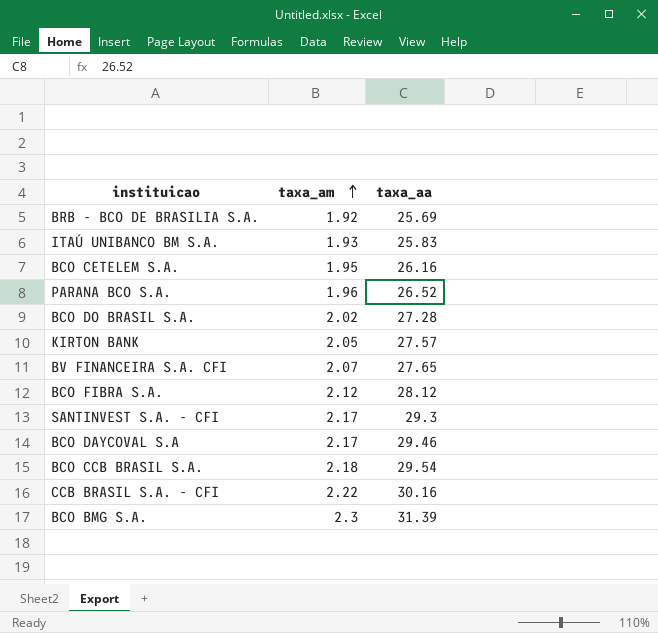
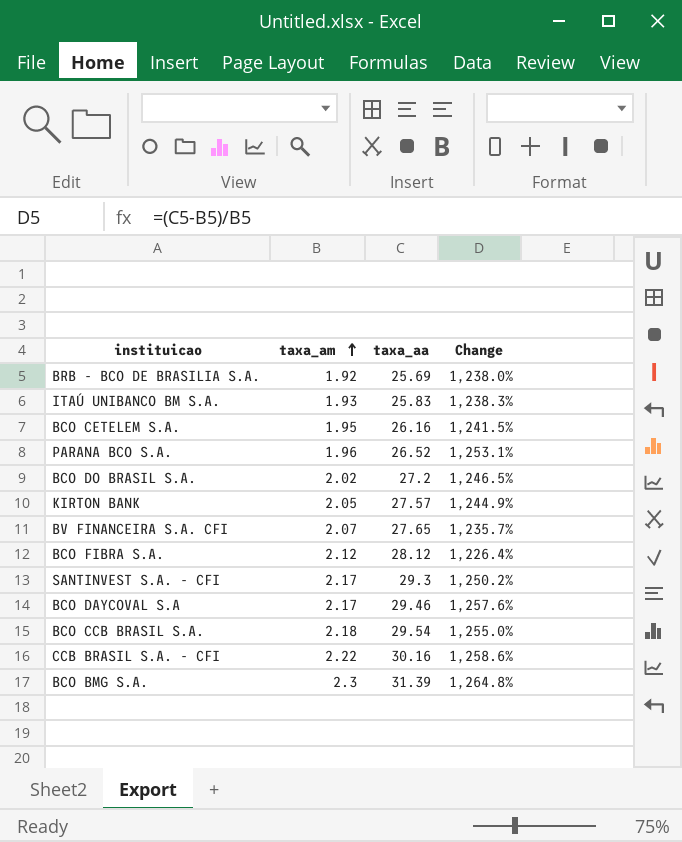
column Change | formula: none -> ([taxa_aa] - [taxa_am]) / [taxa_am]
BCO DO BRASIL S.A. | taxa_aa: 27.28 -> 27.2

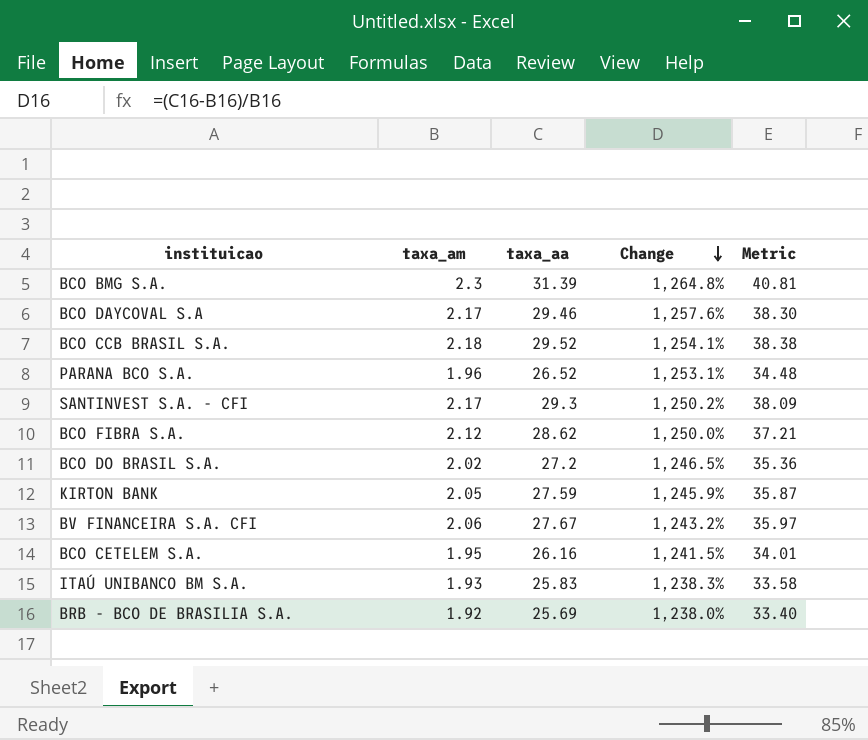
row order: taxa_am ascending -> Change descending
column Metric | formula: none -> [taxa_aa] * 1.3
row CCB BRASIL S.A. - CFI: 2.22 | 30.16 | 1,258.6% -> none
BCO CCB BRASIL S.A. | taxa_aa: 29.54 -> 29.52
BCO CCB BRASIL S.A. | Change: 1,255.0% -> 1,254.1%
BCO FIBRA S.A. | taxa_aa: 28.12 -> 28.62
BCO FIBRA S.A. | Change: 1,226.4% -> 1,250.0%
KIRTON BANK | taxa_aa: 27.57 -> 27.59
KIRTON BANK | Change: 1,244.9% -> 1,245.9%
BV FINANCEIRA S.A. CFI | taxa_am: 2.07 -> 2.06
BV FINANCEIRA S.A. CFI | taxa_aa: 27.65 -> 27.67
BV FINANCEIRA S.A. CFI | Change: 1,235.7% -> 1,243.2%

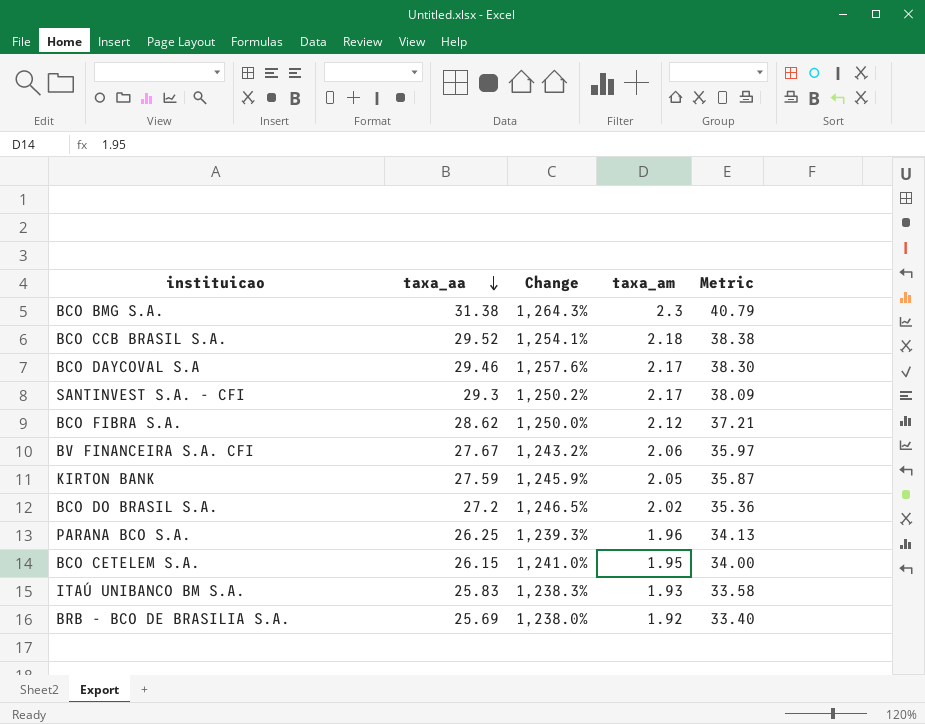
row order: Change descending -> taxa_aa descending
column taxa_am | position: 2 -> 4
BCO BMG S.A. | taxa_aa: 31.39 -> 31.38
BCO BMG S.A. | Change: 1,264.8% -> 1,264.3%
BCO BMG S.A. | Metric: 40.81 -> 40.79
PARANA BCO S.A. | taxa_aa: 26.52 -> 26.25
PARANA BCO S.A. | Change: 1,253.1% -> 1,239.3%
PARANA BCO S.A. | Metric: 34.48 -> 34.13
BCO CETELEM S.A. | taxa_aa: 26.16 -> 26.15
BCO CETELEM S.A. | Change: 1,241.5% -> 1,241.0%
BCO CETELEM S.A. | Metric: 34.01 -> 34.00

